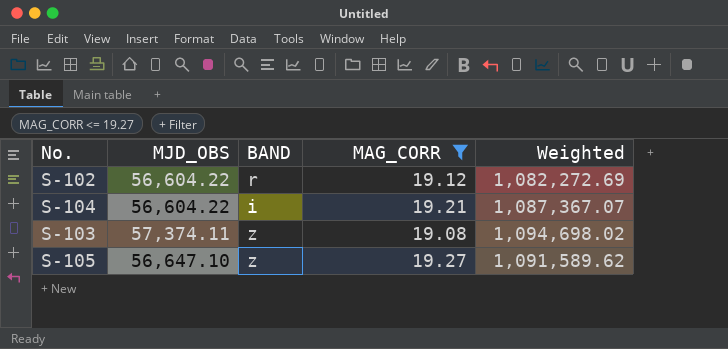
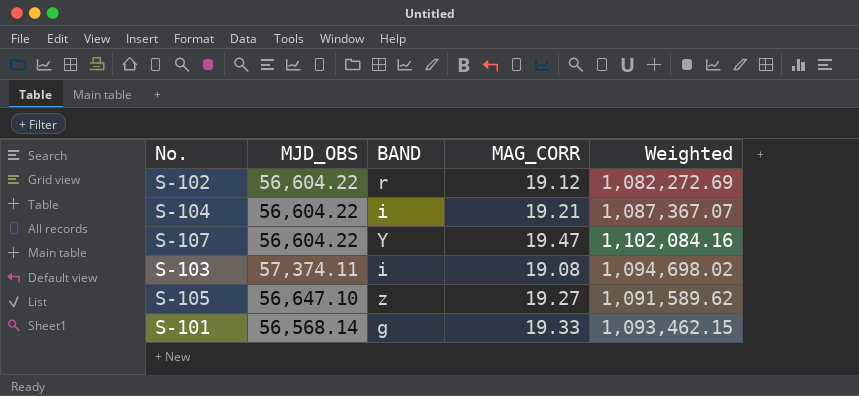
filter: MAG_CORR <= 19.27 -> none
S-103 | BAND: z -> i

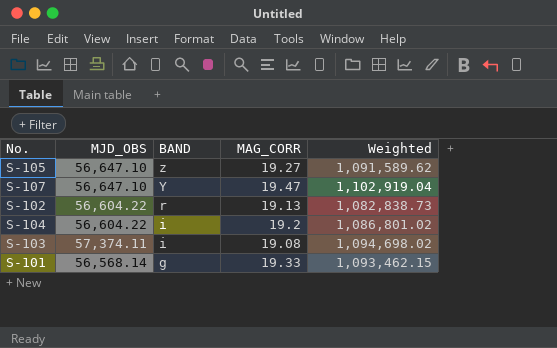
row order: none -> BAND descending
S-107 | MJD_OBS: 56,604.22 -> 56,647.10
S-107 | Weighted: 1,102,084.16 -> 1,102,919.04
S-102 | MAG_CORR: 19.12 -> 19.13
S-102 | Weighted: 1,082,272.69 -> 1,082,838.73
S-104 | MAG_CORR: 19.21 -> 19.2
S-104 | Weighted: 1,087,367.07 -> 1,086,801.02

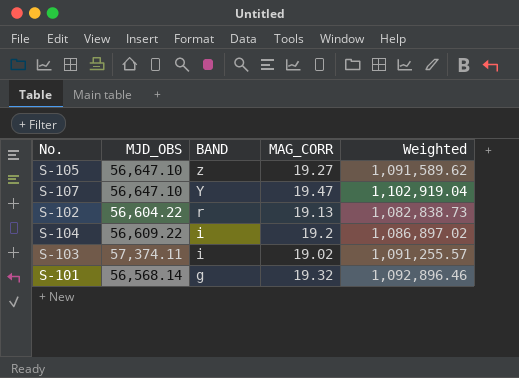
S-104 | MJD_OBS: 56,604.22 -> 56,609.22
S-104 | Weighted: 1,086,801.02 -> 1,086,897.02
S-103 | MAG_CORR: 19.08 -> 19.02
S-103 | Weighted: 1,094,698.02 -> 1,091,255.57
S-101 | MAG_CORR: 19.33 -> 19.32
S-101 | Weighted: 1,093,462.15 -> 1,092,896.46

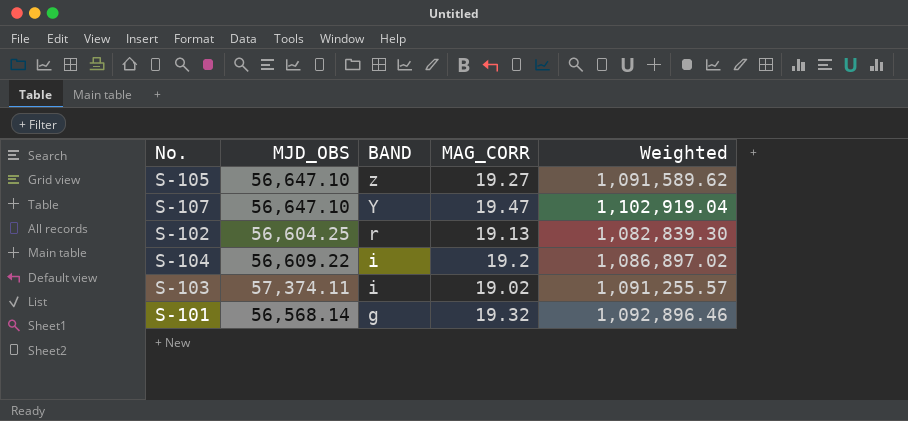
S-102 | MJD_OBS: 56,604.22 -> 56,604.25
S-102 | Weighted: 1,082,838.73 -> 1,082,839.30

